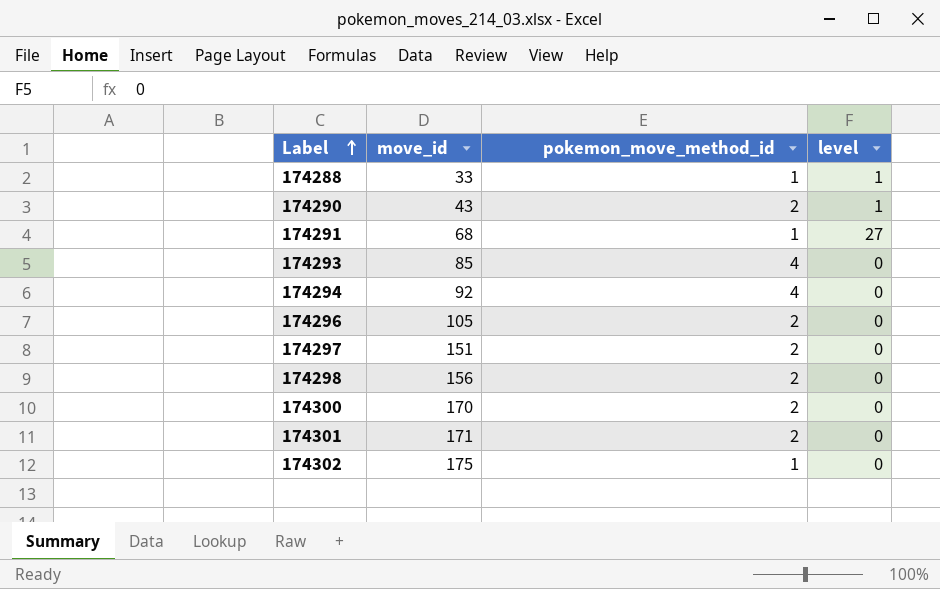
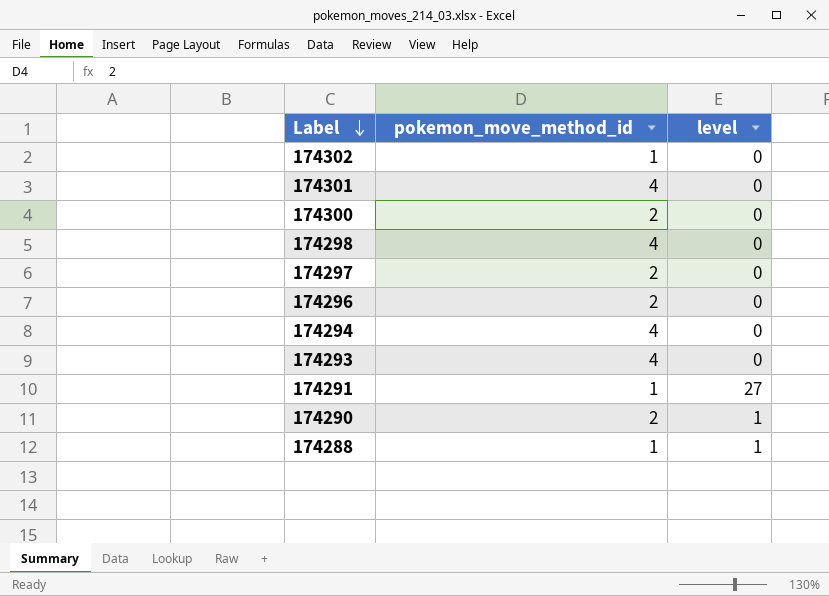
row order: Label ascending -> Label descending
column move_id | position: 2 -> none
174301 | pokemon_move_method_id: 2 -> 4
174298 | pokemon_move_method_id: 2 -> 4

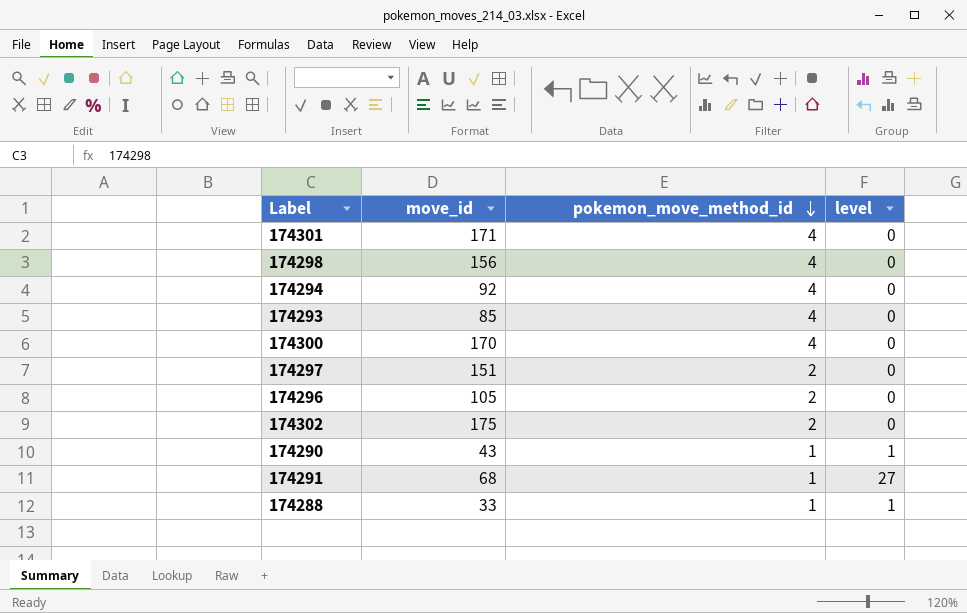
row order: Label descending -> pokemon_move_method_id descending
column move_id | position: none -> 2
174300 | pokemon_move_method_id: 2 -> 4
174302 | pokemon_move_method_id: 1 -> 2
174290 | pokemon_move_method_id: 2 -> 1

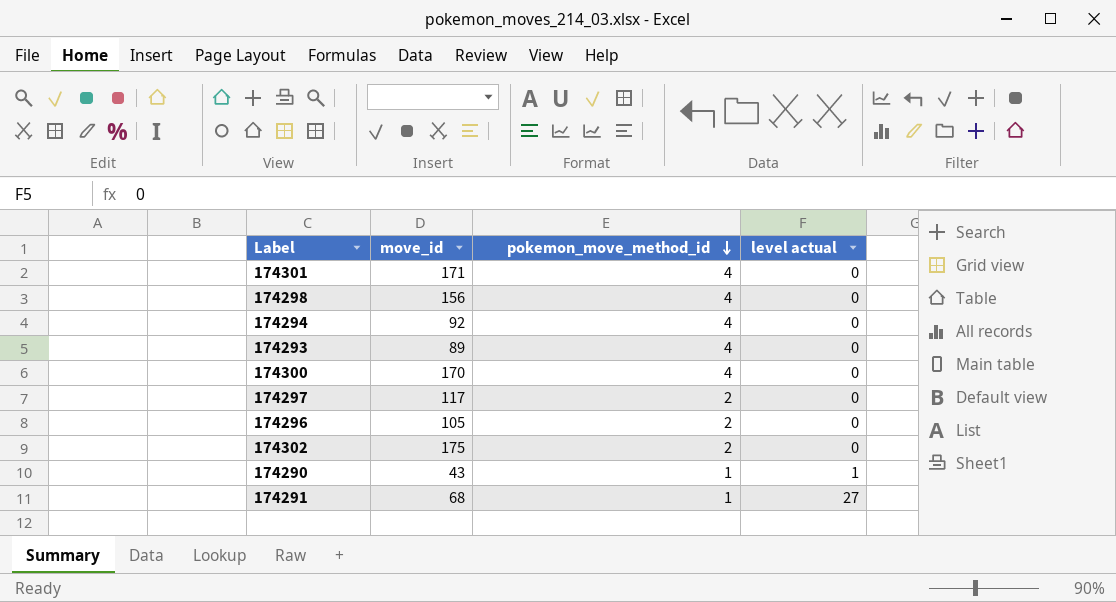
column name: level -> level actual
row 174288: 33 | 1 | 1 -> none
174293 | move_id: 85 -> 89
174297 | move_id: 151 -> 117

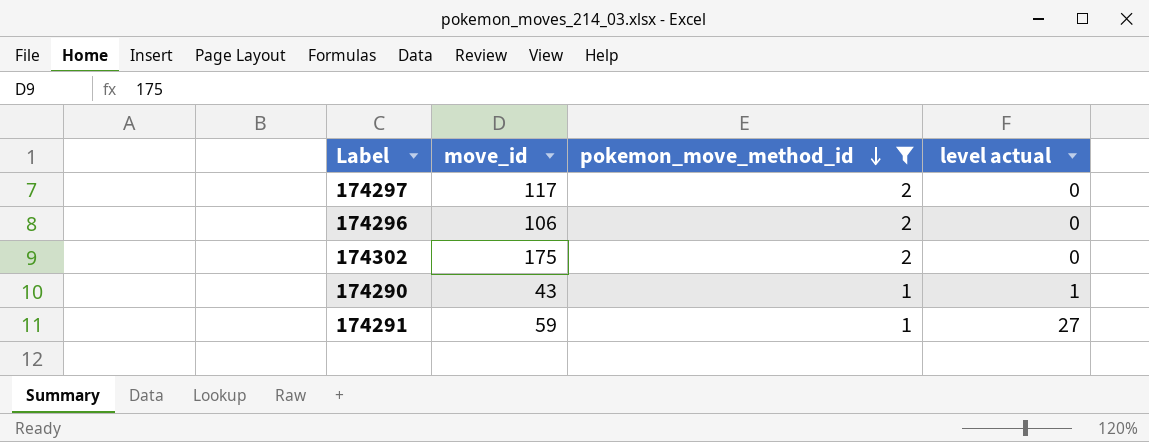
filter: none -> pokemon_move_method_id != 4
174296 | move_id: 105 -> 106
174291 | move_id: 68 -> 59

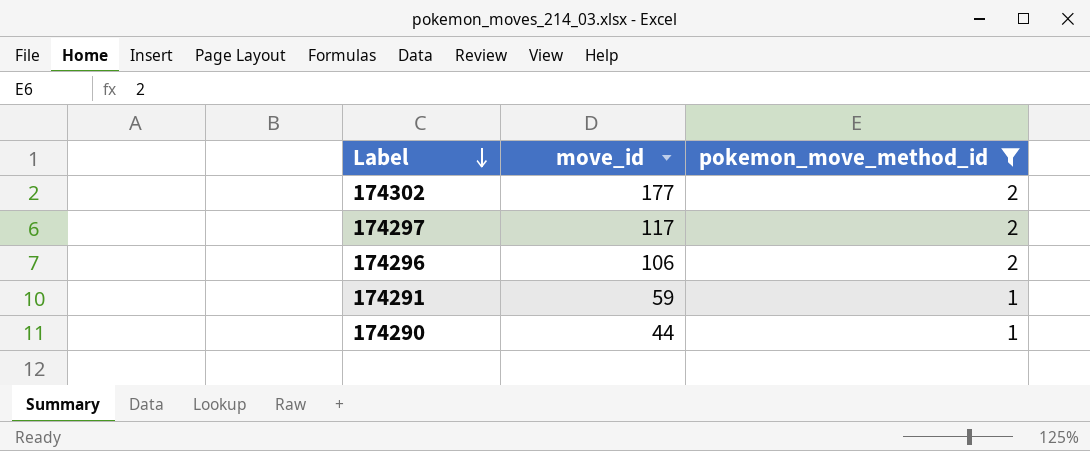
row order: pokemon_move_method_id descending -> Label descending
column level actual | position: 4 -> none
174302 | move_id: 175 -> 177
174290 | move_id: 43 -> 44

